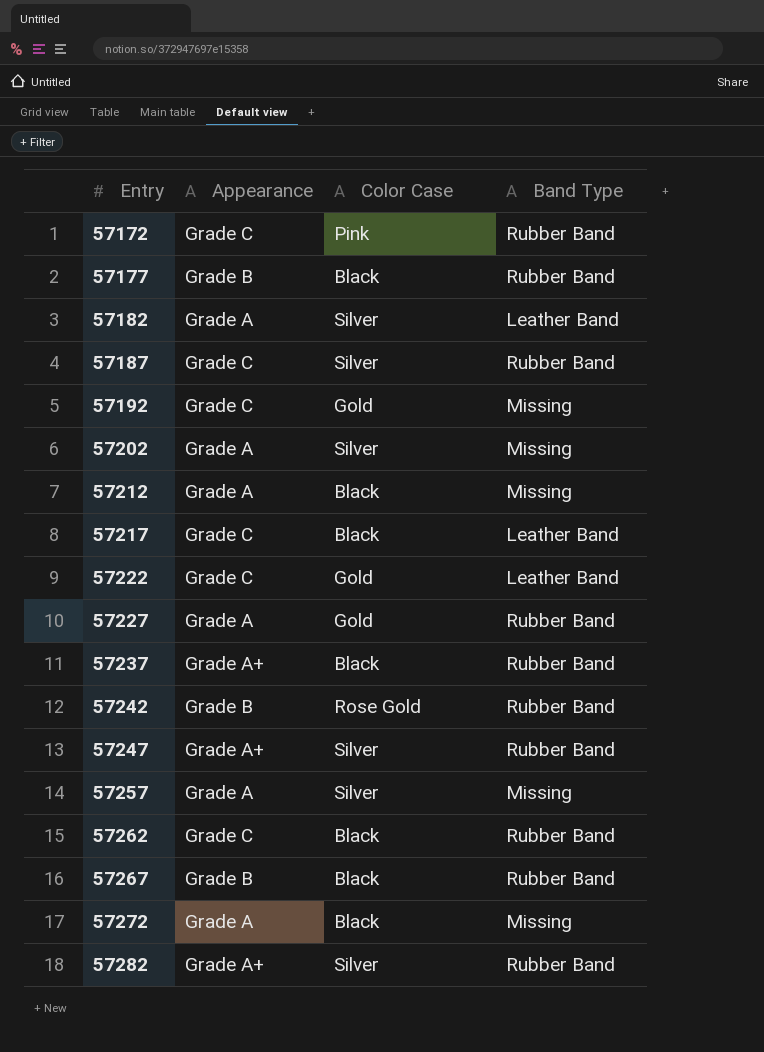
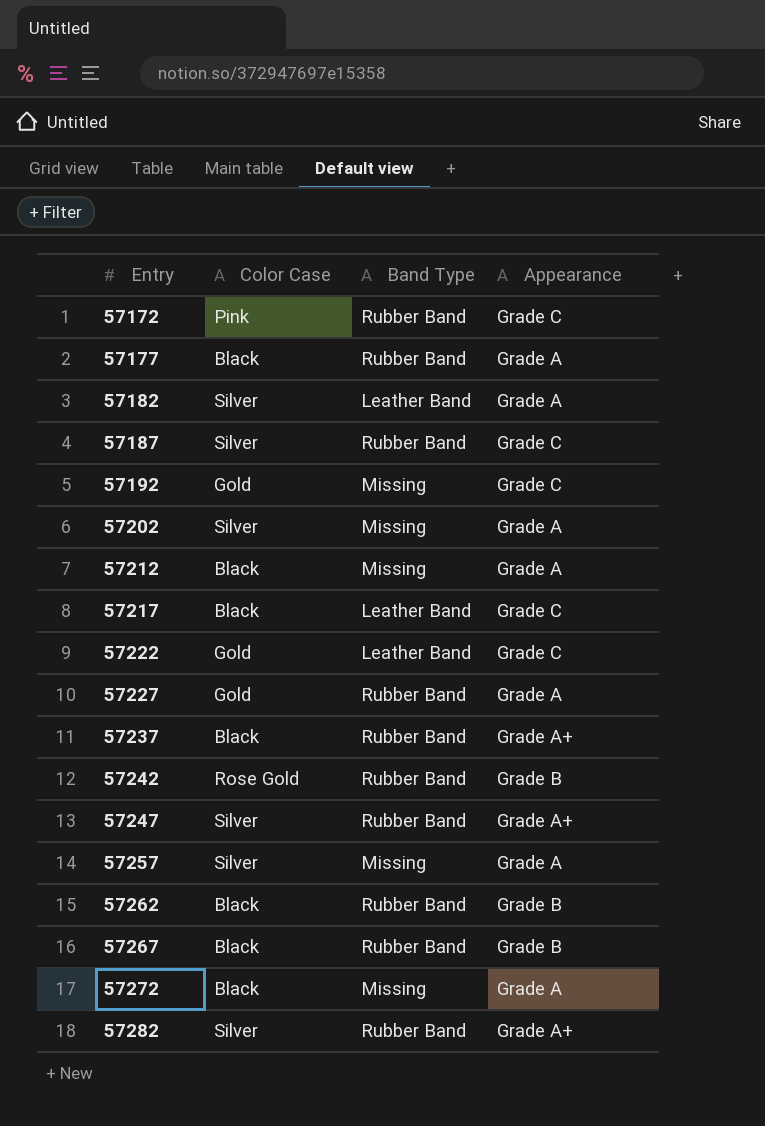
column Appearance | position: 2 -> 4
57177 | Appearance: Grade B -> Grade A
57262 | Appearance: Grade C -> Grade B

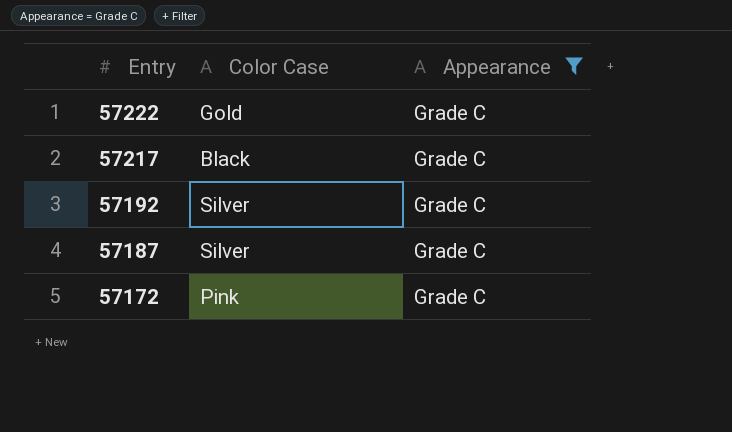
filter: none -> Appearance = Grade C
row order: Entry ascending -> Entry descending
column Band Type | position: 3 -> none
57192 | Color Case: Gold -> Silver

